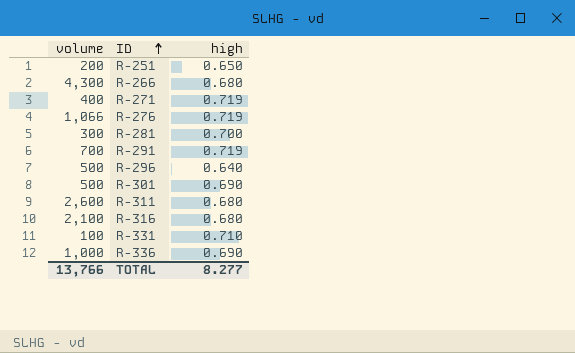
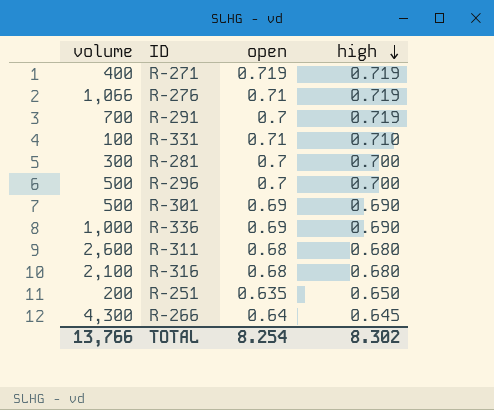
row order: ID ascending -> high descending
column open | position: none -> 3
R-296 | high: 0.640 -> 0.700
R-266 | high: 0.680 -> 0.645
TOTAL | high: 8.277 -> 8.302

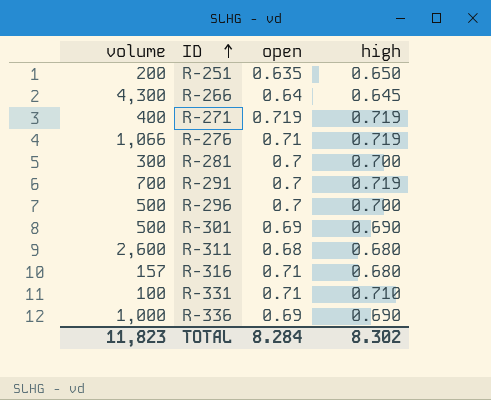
row order: high descending -> ID ascending
R-316 | volume: 2,100 -> 157
R-316 | open: 0.68 -> 0.71
TOTAL | volume: 13,766 -> 11,823
TOTAL | open: 8.254 -> 8.284

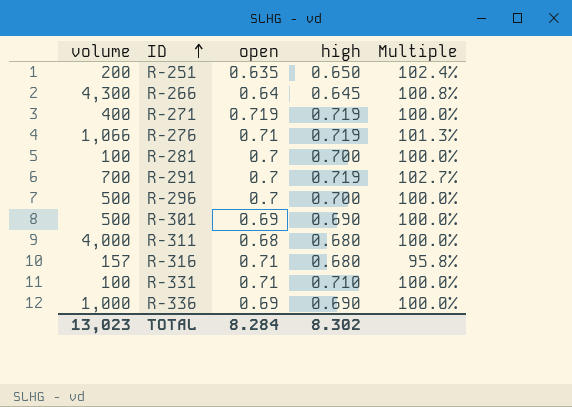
column Multiple | formula: none -> [high] / [open]
R-281 | volume: 300 -> 100
R-311 | volume: 2,600 -> 4,000
TOTAL | volume: 11,823 -> 13,023

